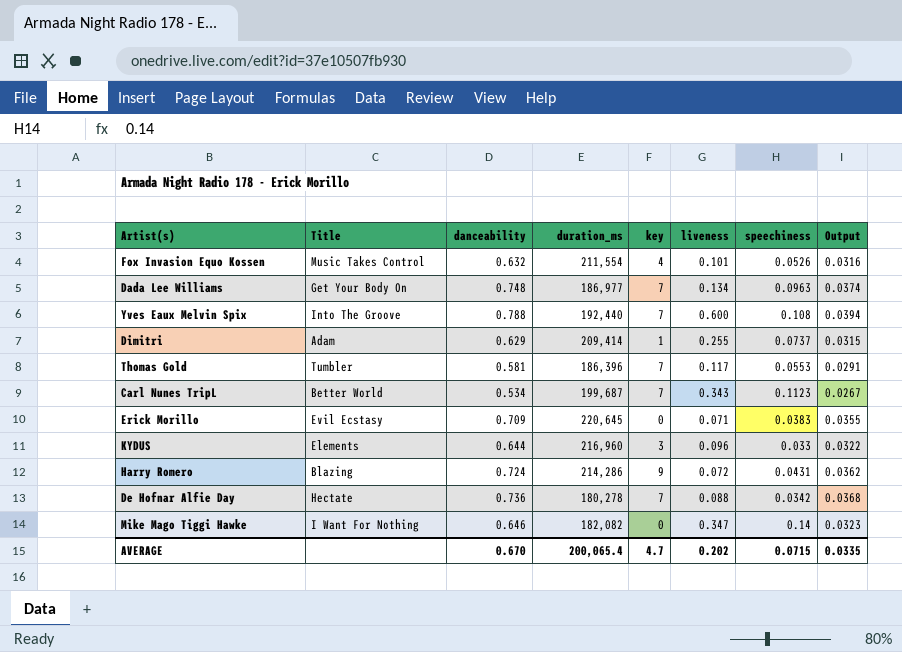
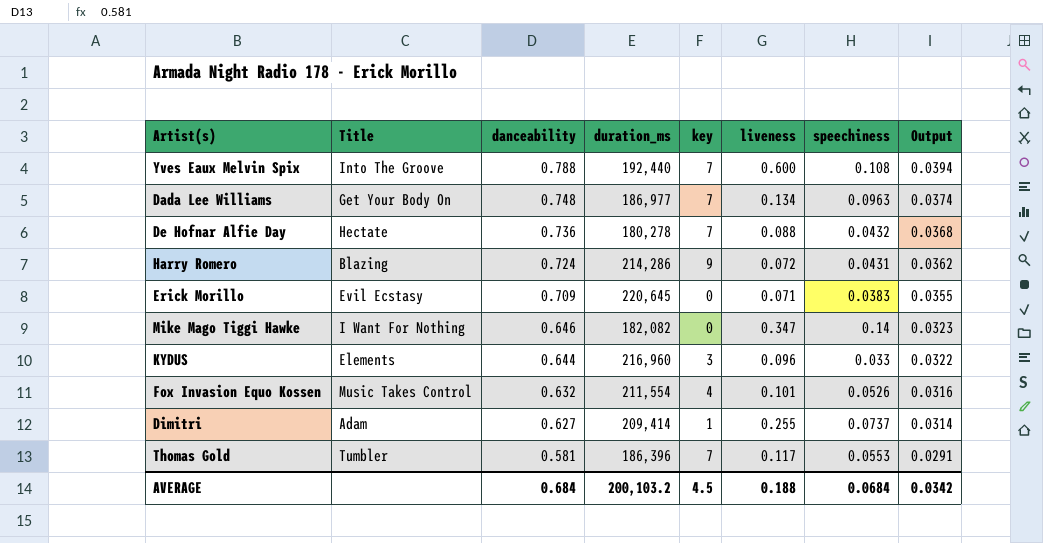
row order: none -> danceability descending
row Carl Nunes TripL: Better World | 0.534 | 199,687 | 7 | 0.343 | 0.1123 | 0.0267 -> none
De Hofnar Alfie Day | speechiness: 0.0342 -> 0.0432
Dimitri | danceability: 0.629 -> 0.627
Dimitri | Output: 0.0315 -> 0.0314
AVERAGE | danceability: 0.670 -> 0.684
AVERAGE | duration_ms: 200,065.4 -> 200,103.2
AVERAGE | key: 4.7 -> 4.5
AVERAGE | liveness: 0.202 -> 0.188
AVERAGE | speechiness: 0.0715 -> 0.0684
AVERAGE | Output: 0.0335 -> 0.0342

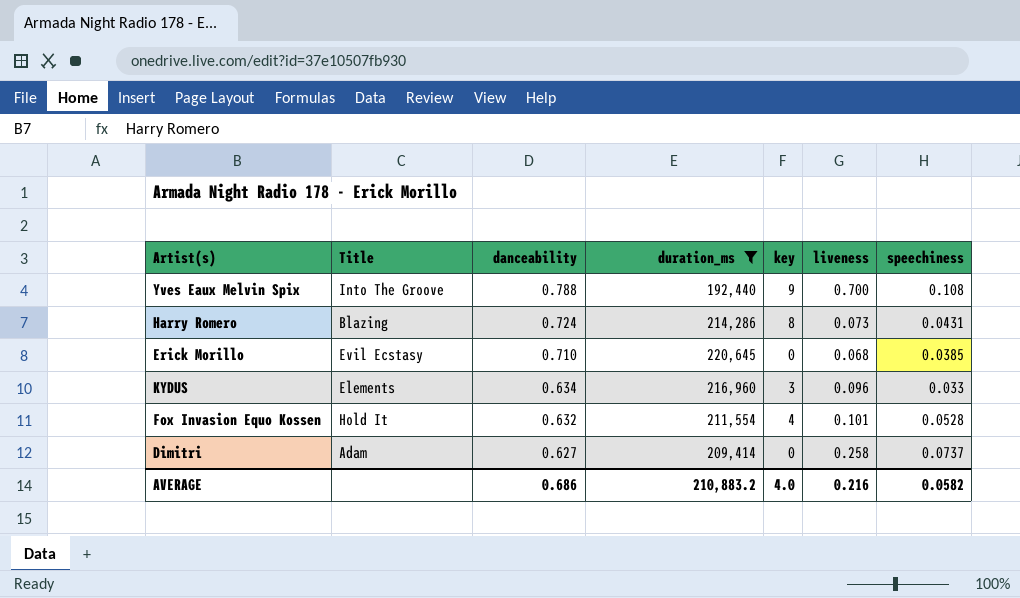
filter: none -> duration_ms >= 192,440
column Output | formula: [danceability] * 0.05 -> none
Yves Eaux Melvin Spix | key: 7 -> 9
Yves Eaux Melvin Spix | liveness: 0.600 -> 0.700
Harry Romero | key: 9 -> 8
Harry Romero | liveness: 0.072 -> 0.073
Erick Morillo | danceability: 0.709 -> 0.710
Erick Morillo | liveness: 0.071 -> 0.068
Erick Morillo | speechiness: 0.0383 -> 0.0385
KYDUS | danceability: 0.644 -> 0.634
Fox Invasion Equo Kossen | Title: Music Takes Control -> Hold It
Fox Invasion Equo Kossen | speechiness: 0.0526 -> 0.0528
Dimitri | key: 1 -> 0
Dimitri | liveness: 0.255 -> 0.258
AVERAGE | danceability: 0.684 -> 0.686
AVERAGE | duration_ms: 200,103.2 -> 210,883.2
AVERAGE | key: 4.5 -> 4.0
AVERAGE | liveness: 0.188 -> 0.216
AVERAGE | speechiness: 0.0684 -> 0.0582

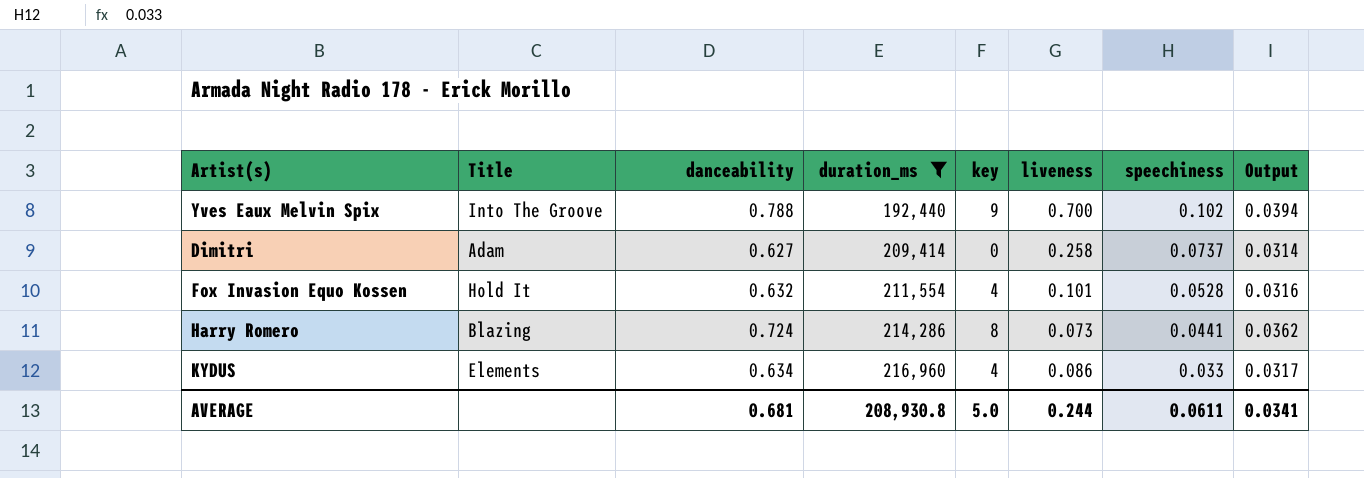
row order: danceability descending -> duration_ms ascending
column Output | formula: none -> [danceability] * 0.05
row Erick Morillo: Evil Ecstasy | 0.710 | 220,645 | 0 | 0.068 | 0.0385 -> none
Yves Eaux Melvin Spix | speechiness: 0.108 -> 0.102
Harry Romero | speechiness: 0.0431 -> 0.0441
KYDUS | key: 3 -> 4
KYDUS | liveness: 0.096 -> 0.086
AVERAGE | danceability: 0.686 -> 0.681
AVERAGE | duration_ms: 210,883.2 -> 208,930.8
AVERAGE | key: 4.0 -> 5.0
AVERAGE | liveness: 0.216 -> 0.244
AVERAGE | speechiness: 0.0582 -> 0.0611

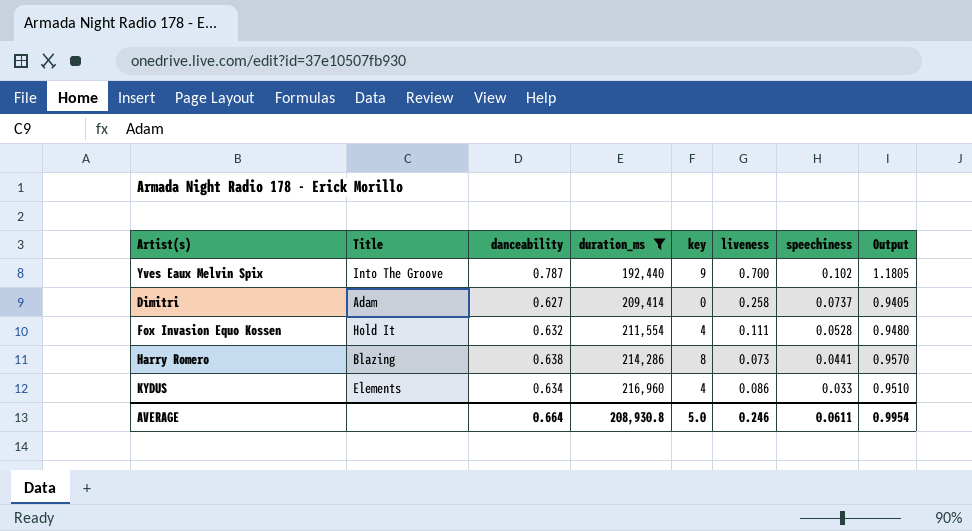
column Output | formula: [danceability] * 0.05 -> [danceability] * 1.5
Yves Eaux Melvin Spix | danceability: 0.788 -> 0.787
Fox Invasion Equo Kossen | liveness: 0.101 -> 0.111
Harry Romero | danceability: 0.724 -> 0.638
AVERAGE | danceability: 0.681 -> 0.664
AVERAGE | liveness: 0.244 -> 0.246
AVERAGE | Output: 0.0341 -> 0.9954

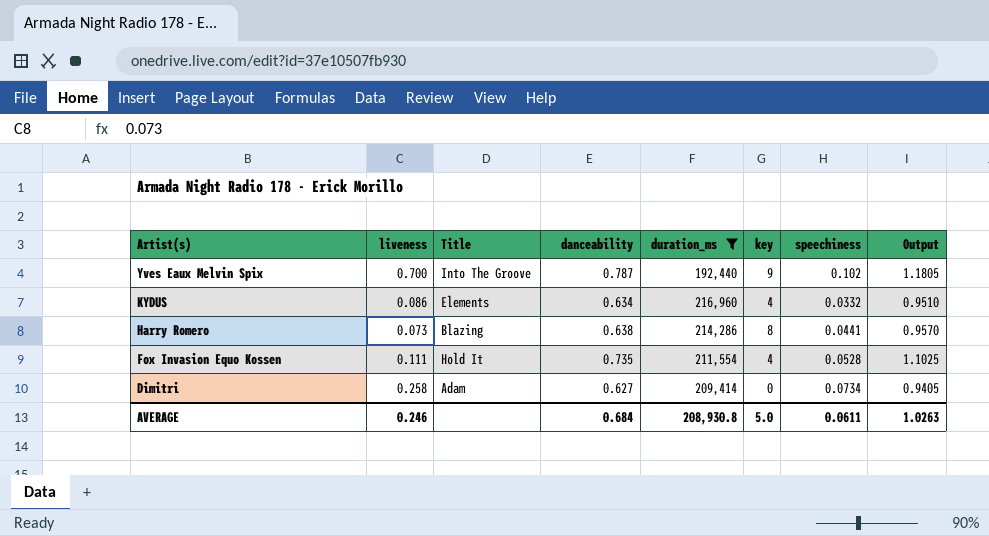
row order: duration_ms ascending -> Artist(s) descending
column liveness | position: 6 -> 2
KYDUS | speechiness: 0.033 -> 0.0332
Fox Invasion Equo Kossen | danceability: 0.632 -> 0.735
Fox Invasion Equo Kossen | Output: 0.9480 -> 1.1025
Dimitri | speechiness: 0.0737 -> 0.0734
AVERAGE | danceability: 0.664 -> 0.684
AVERAGE | Output: 0.9954 -> 1.0263

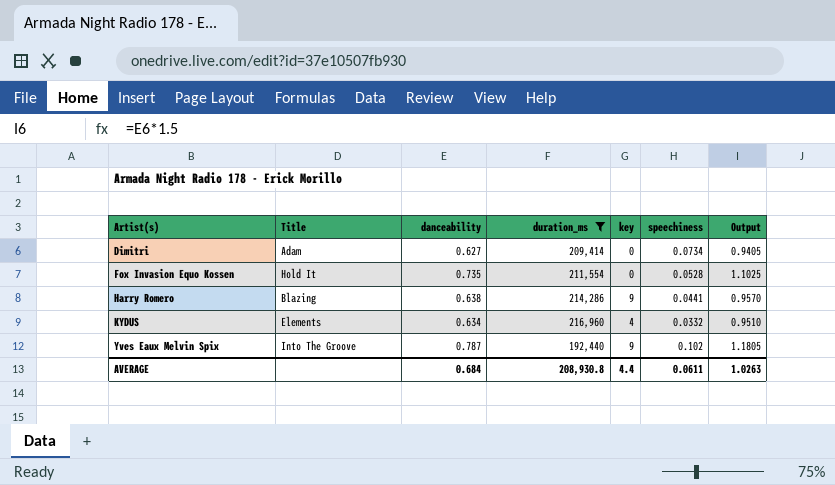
row order: Artist(s) descending -> Artist(s) ascending
column liveness | position: 2 -> none
Fox Invasion Equo Kossen | key: 4 -> 0
Harry Romero | key: 8 -> 9
AVERAGE | key: 5.0 -> 4.4

